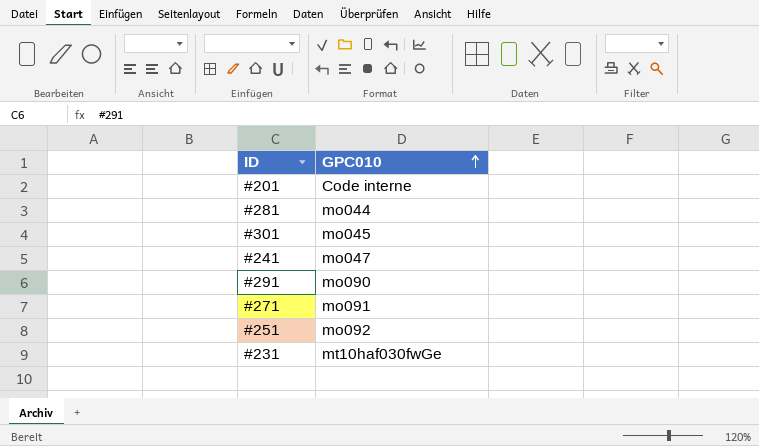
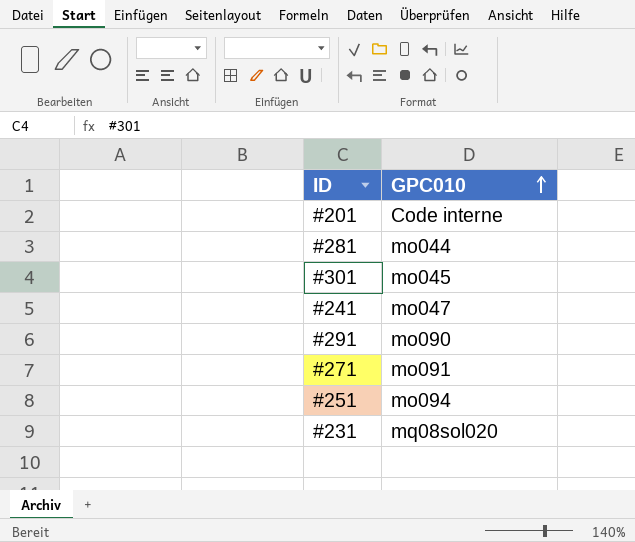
#251 | GPC010: mo092 -> mo094
#231 | GPC010: mt10haf030fwGe -> mq08sol020

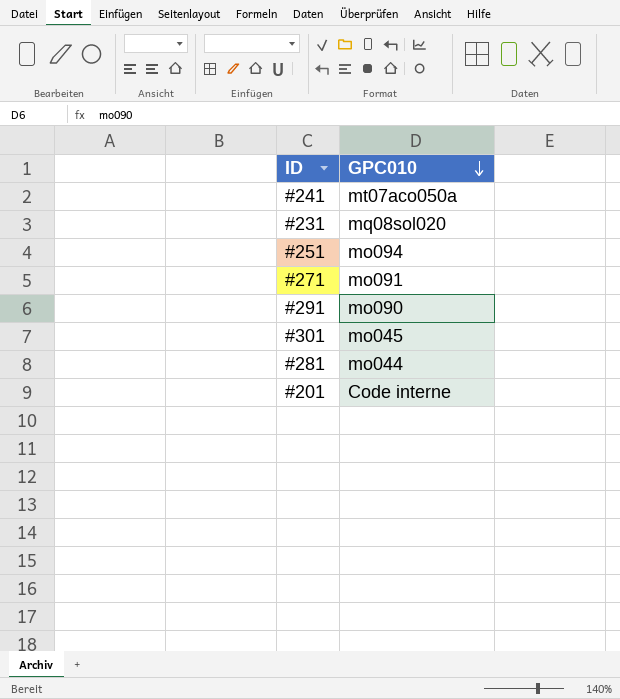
row order: GPC010 ascending -> GPC010 descending
#241 | GPC010: mo047 -> mt07aco050a

